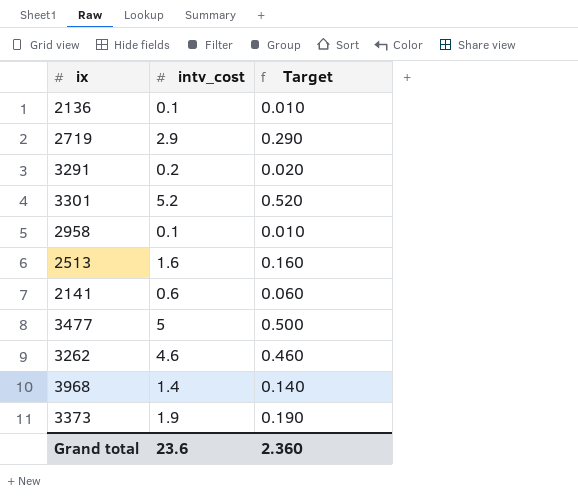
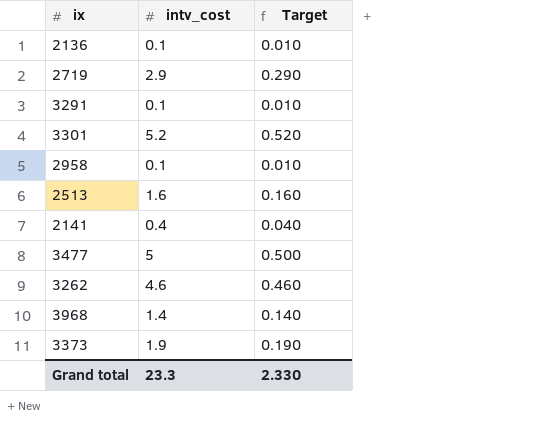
3291 | intv_cost: 0.2 -> 0.1
3291 | Target: 0.020 -> 0.010
2141 | intv_cost: 0.6 -> 0.4
2141 | Target: 0.060 -> 0.040
Grand total | intv_cost: 23.6 -> 23.3
Grand total | Target: 2.360 -> 2.330

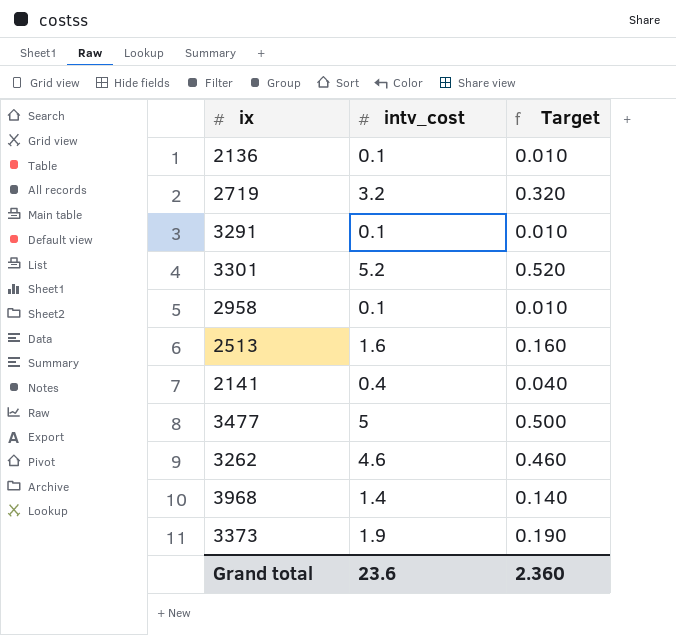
2719 | intv_cost: 2.9 -> 3.2
2719 | Target: 0.290 -> 0.320
Grand total | intv_cost: 23.3 -> 23.6
Grand total | Target: 2.330 -> 2.360

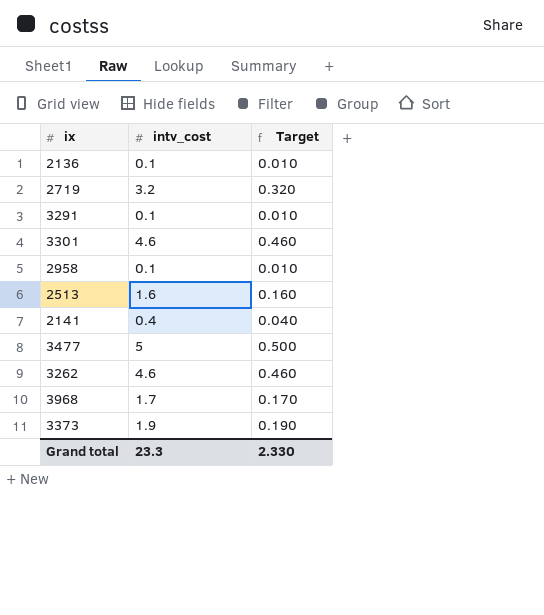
3301 | intv_cost: 5.2 -> 4.6
3301 | Target: 0.520 -> 0.460
3968 | intv_cost: 1.4 -> 1.7
3968 | Target: 0.140 -> 0.170
Grand total | intv_cost: 23.6 -> 23.3
Grand total | Target: 2.360 -> 2.330

